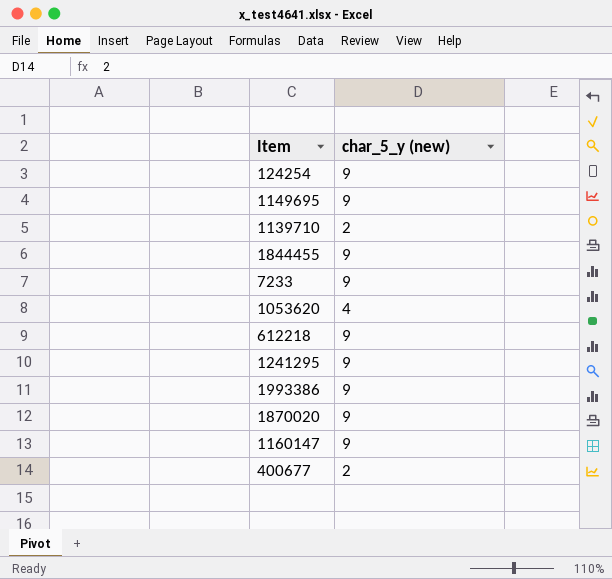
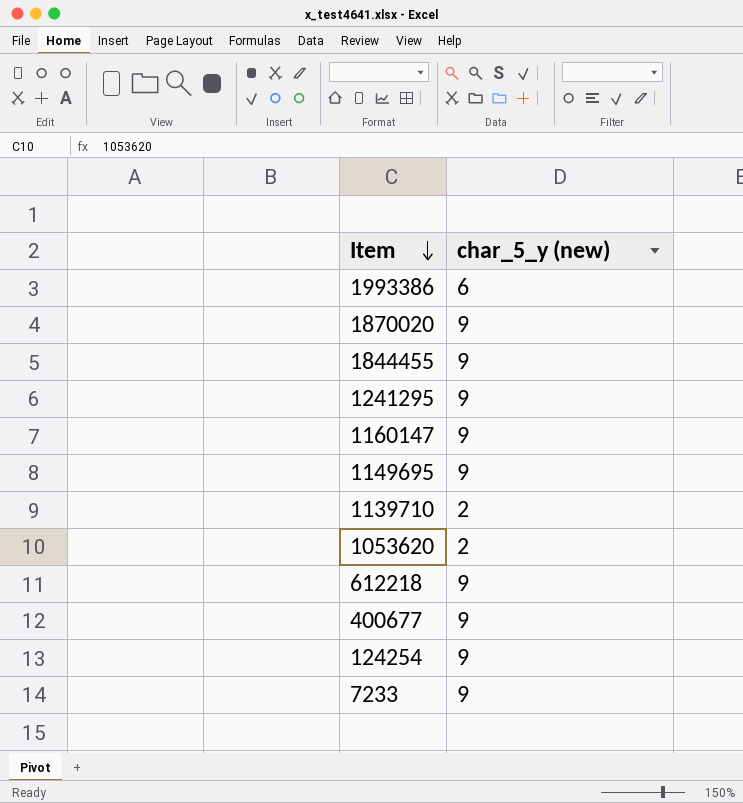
row order: none -> Item descending
1993386 | char_5_y (new): 9 -> 6
1053620 | char_5_y (new): 4 -> 2
400677 | char_5_y (new): 2 -> 9

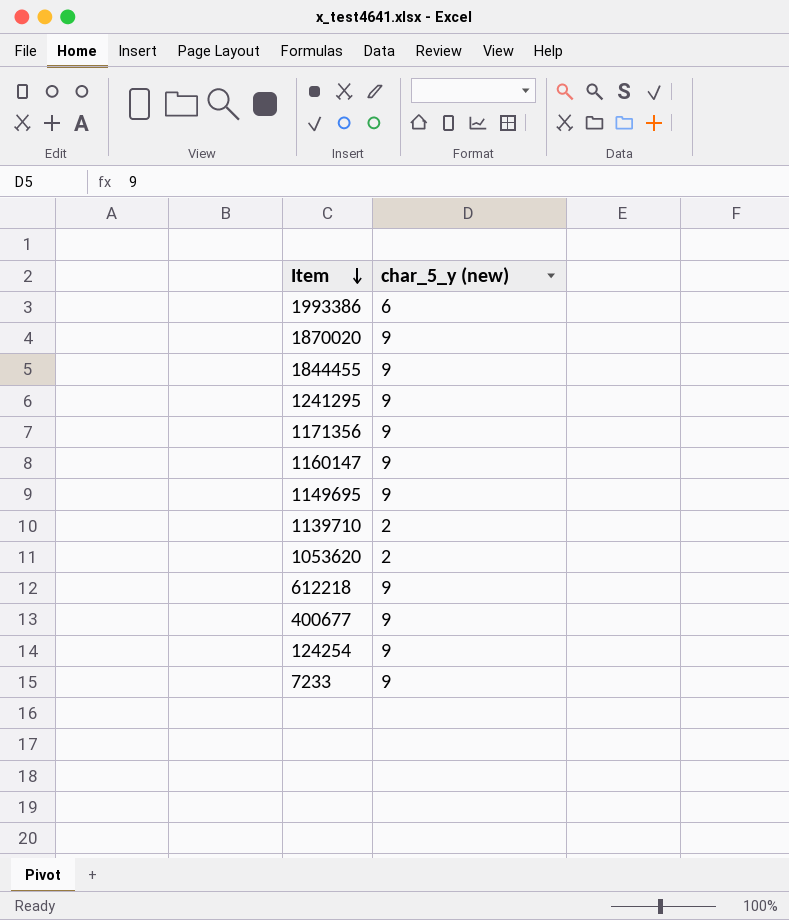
row 1171356: none -> 9

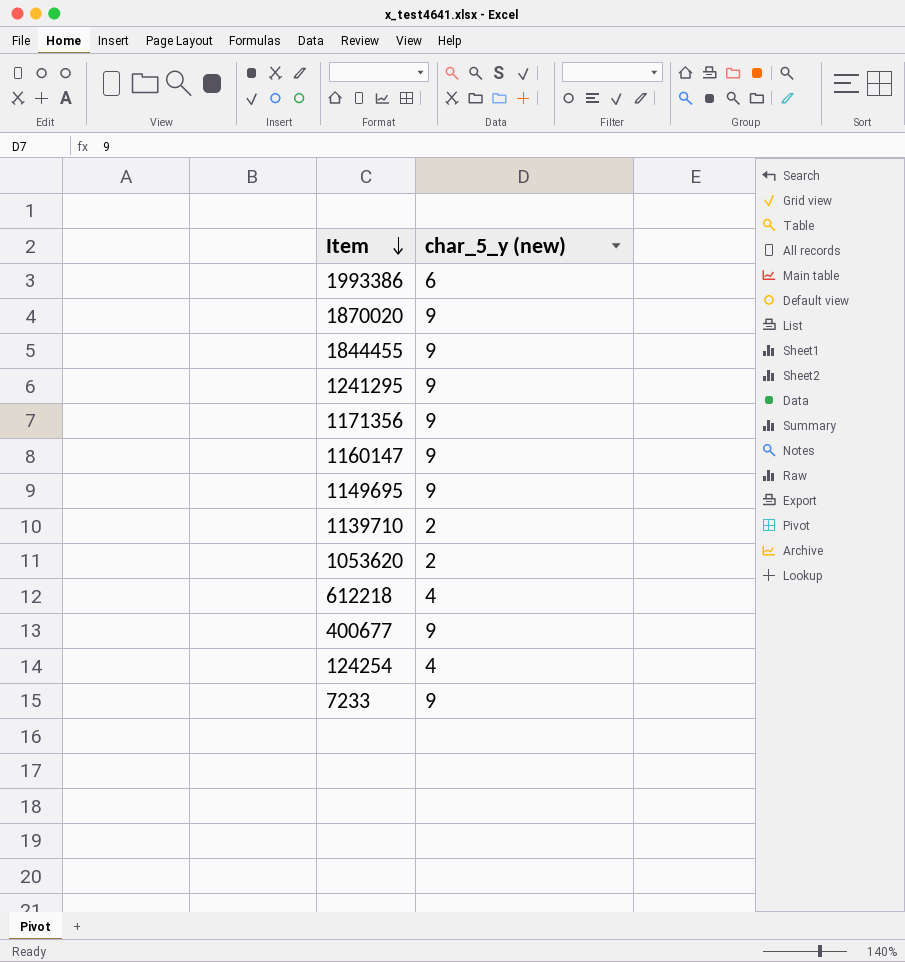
612218 | char_5_y (new): 9 -> 4
124254 | char_5_y (new): 9 -> 4

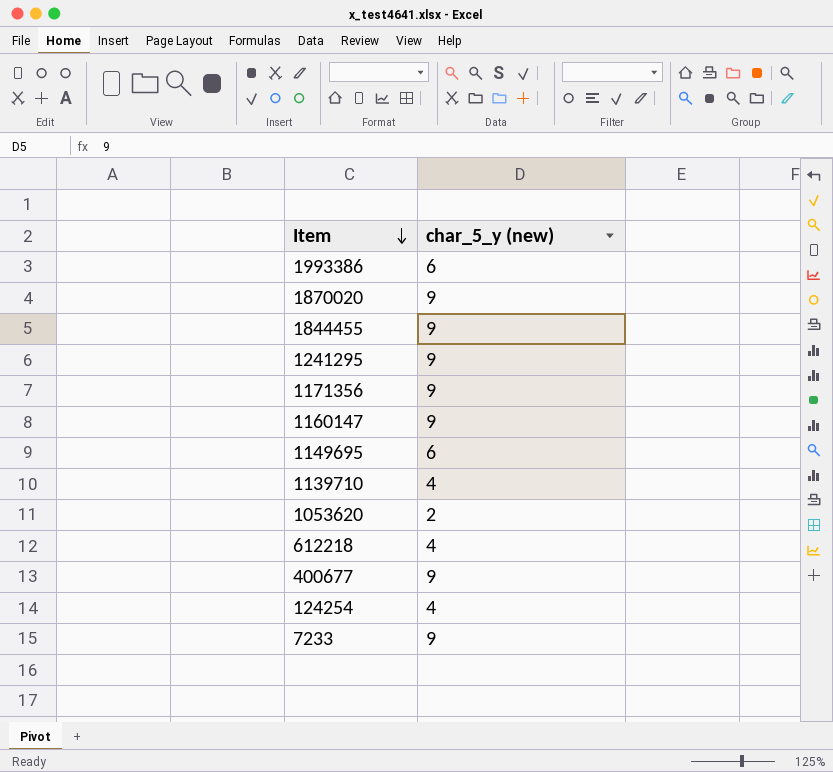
1149695 | char_5_y (new): 9 -> 6
1139710 | char_5_y (new): 2 -> 4

